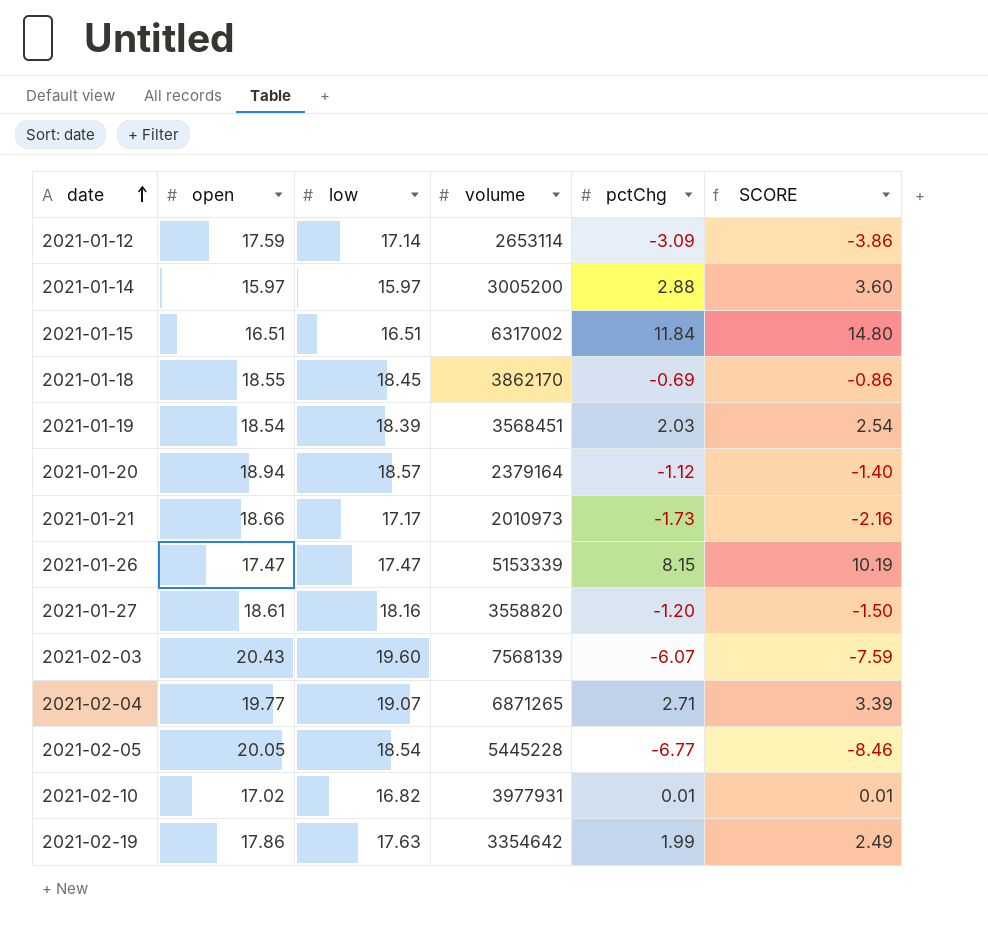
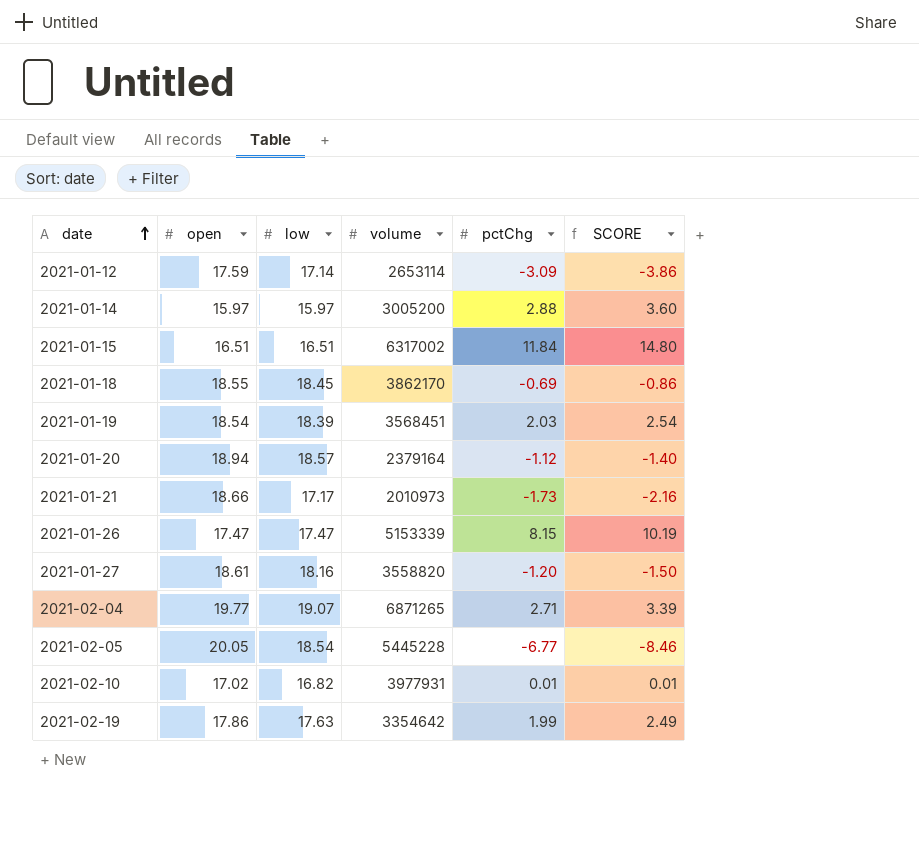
row 2021-02-03: 20.43 | 19.60 | 7568139 | -6.07 | -7.59 -> none

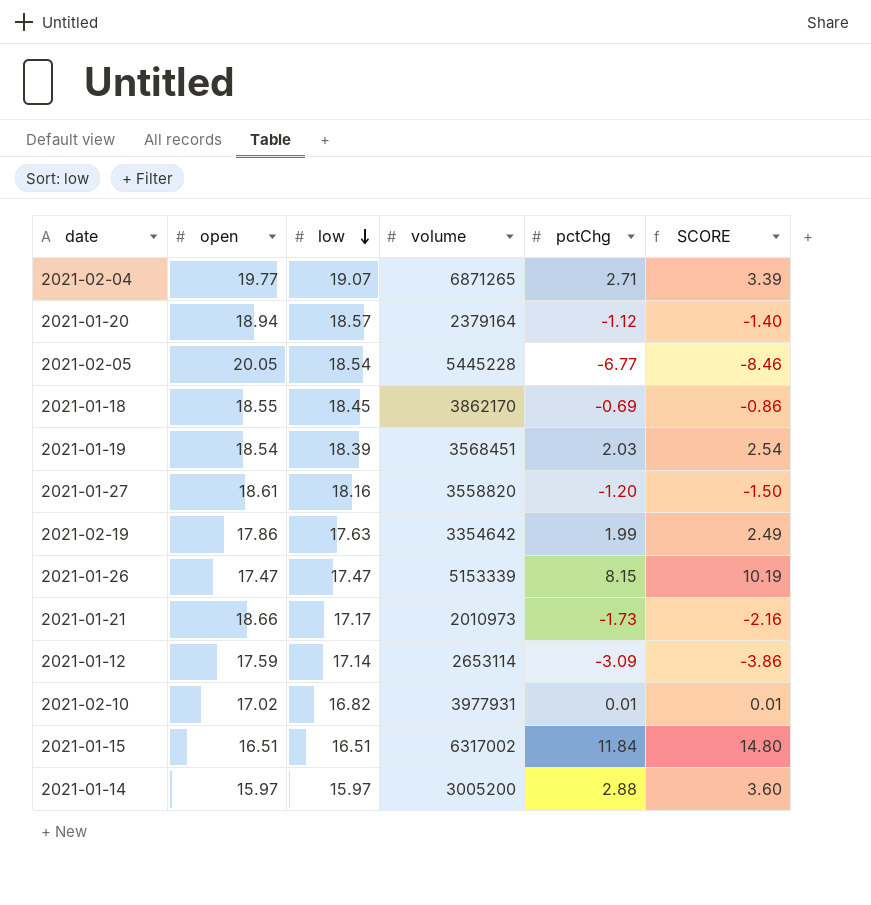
row order: date ascending -> low descending

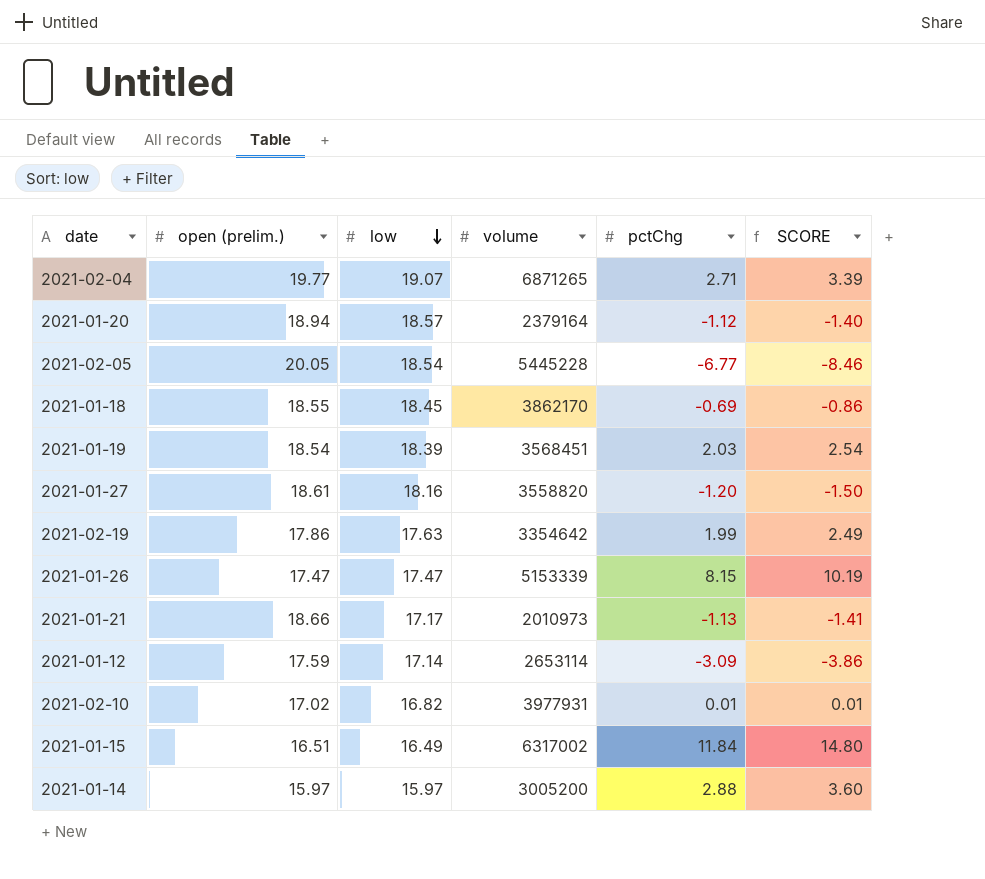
column name: open -> open (prelim.)
2021-01-21 | pctChg: -1.73 -> -1.13
2021-01-21 | SCORE: -2.16 -> -1.41
2021-01-15 | low: 16.51 -> 16.49

